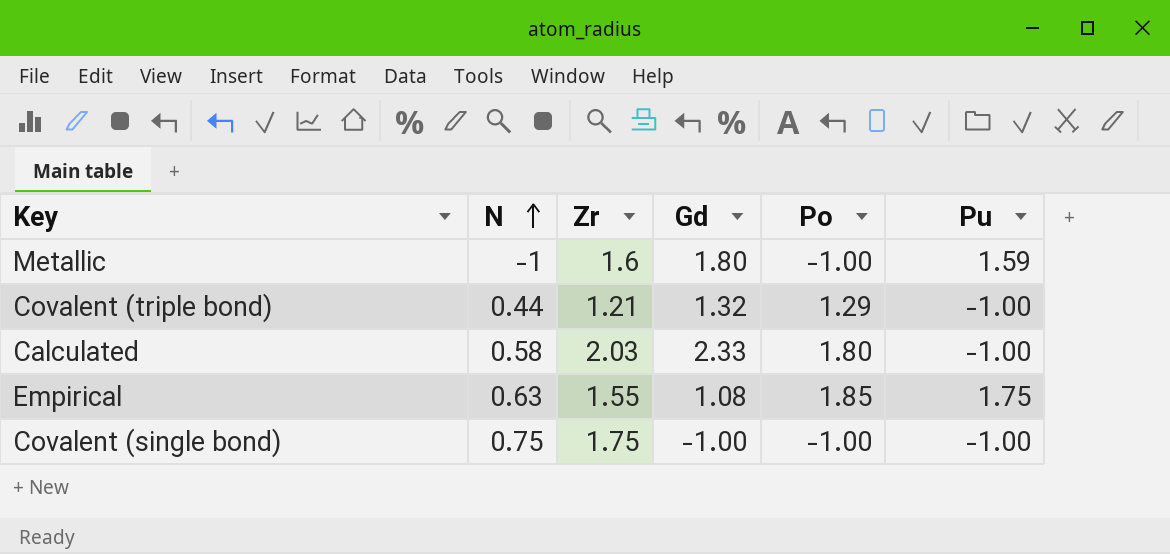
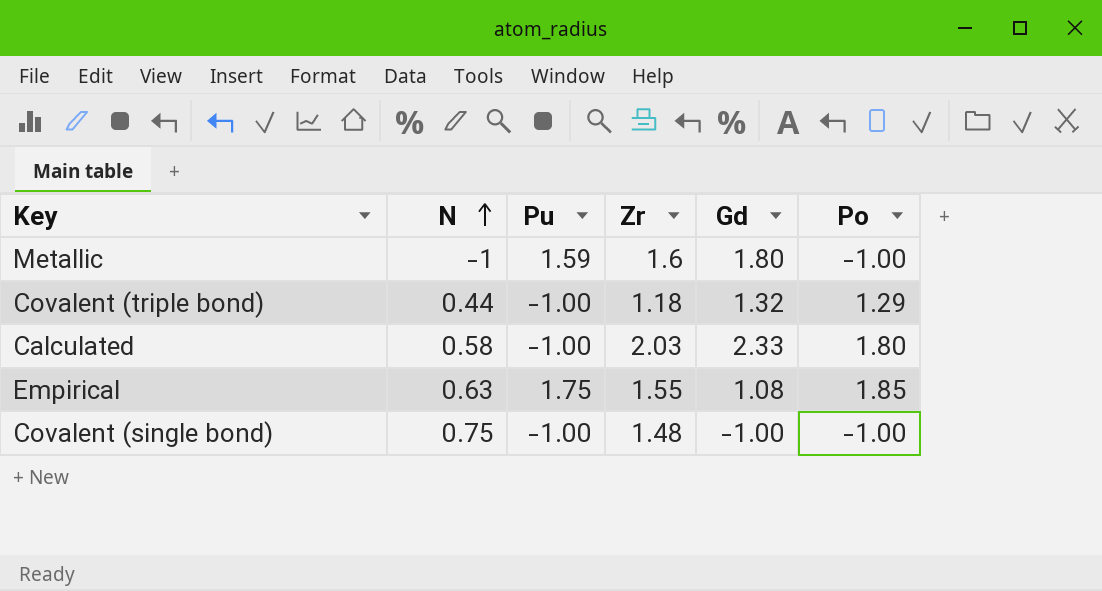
column Pu | position: 6 -> 3
Covalent (triple bond) | Zr: 1.21 -> 1.18
Covalent (single bond) | Zr: 1.75 -> 1.48

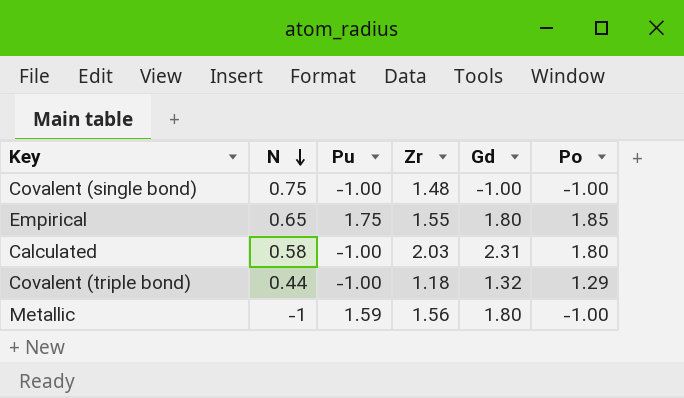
row order: N ascending -> N descending
Empirical | N: 0.63 -> 0.65
Empirical | Gd: 1.08 -> 1.80
Calculated | Gd: 2.33 -> 2.31
Metallic | Zr: 1.6 -> 1.56

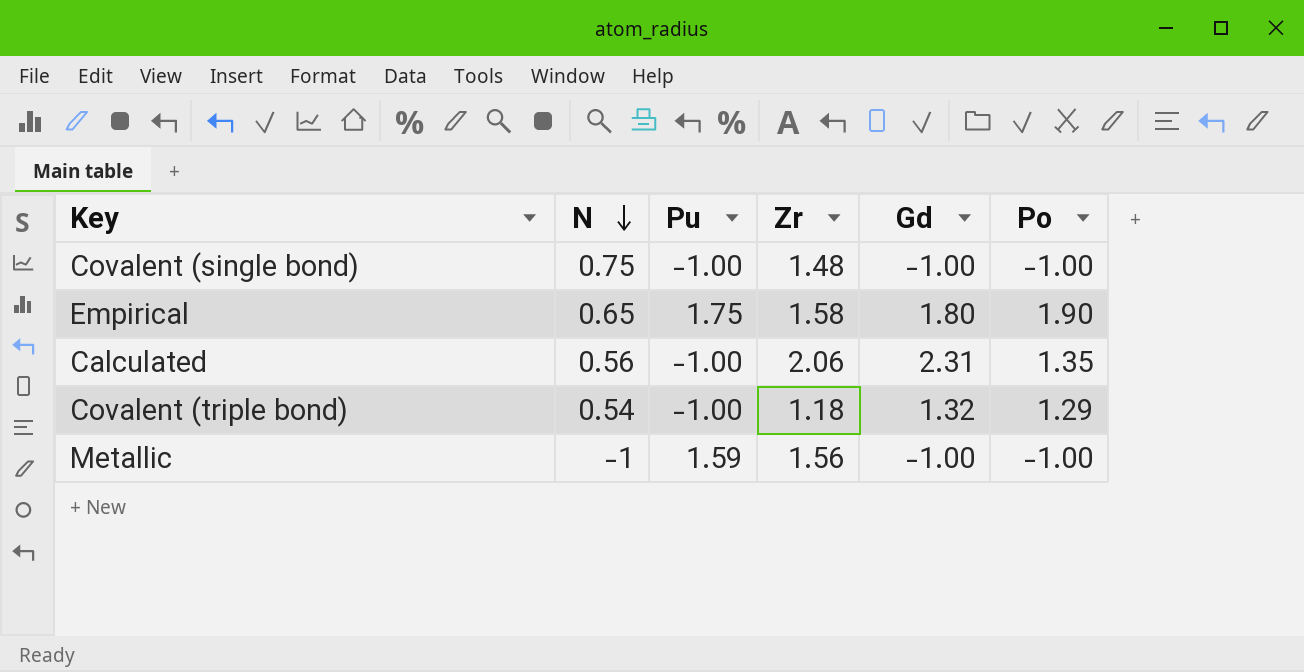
Empirical | Zr: 1.55 -> 1.58
Empirical | Po: 1.85 -> 1.90
Calculated | N: 0.58 -> 0.56
Calculated | Zr: 2.03 -> 2.06
Calculated | Po: 1.80 -> 1.35
Covalent (triple bond) | N: 0.44 -> 0.54
Metallic | Gd: 1.80 -> -1.00

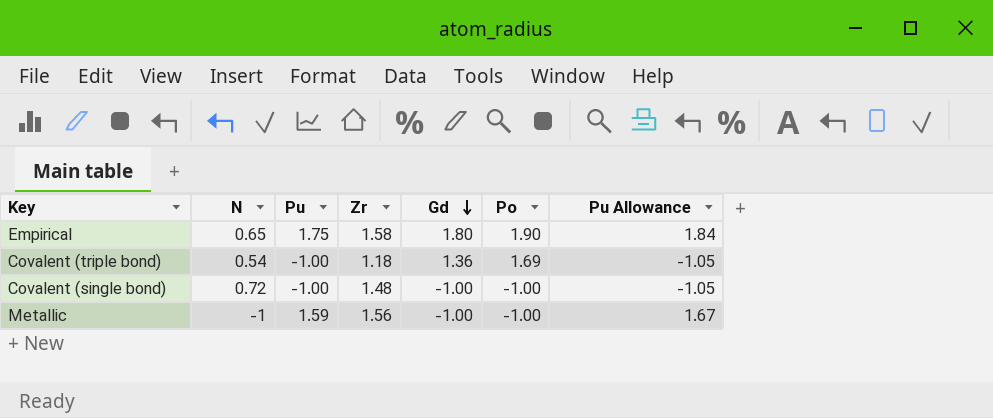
row order: N descending -> Gd descending
column Pu Allowance | formula: none -> [Pu] * 1.05
row Calculated: 0.56 | -1.00 | 2.06 | 2.31 | 1.35 -> none
Covalent (triple bond) | Gd: 1.32 -> 1.36
Covalent (triple bond) | Po: 1.29 -> 1.69
Covalent (single bond) | N: 0.75 -> 0.72

